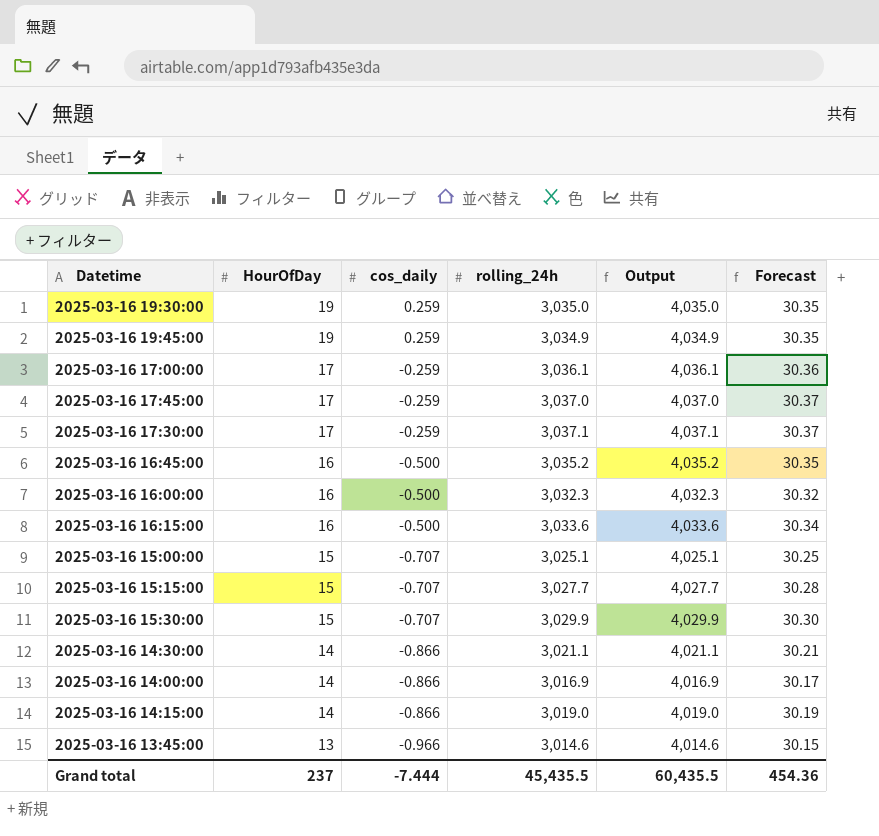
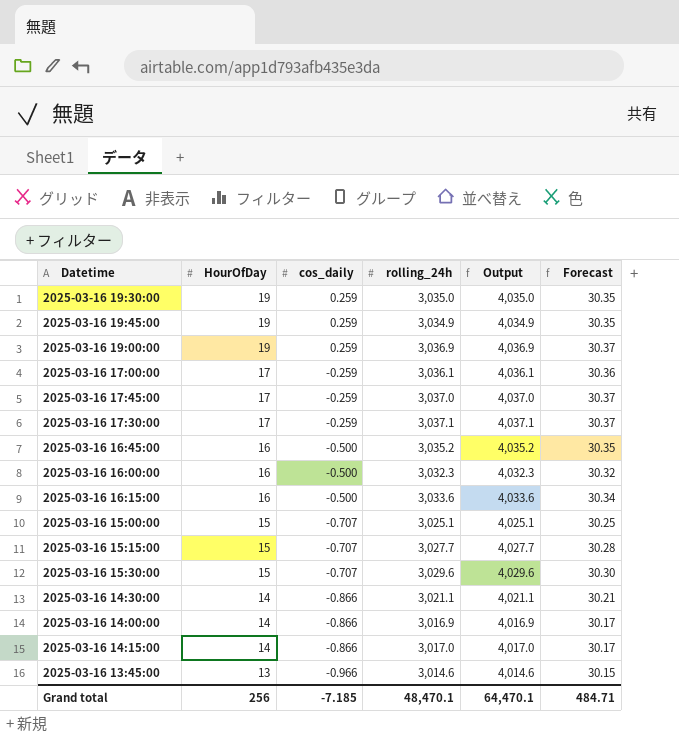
row 2025-03-16 19:00:00: none -> 19 | 0.259 | 3,036.9 | 4,036.9 | 30.37
2025-03-16 15:30:00 | rolling_24h: 3,029.9 -> 3,029.6
2025-03-16 15:30:00 | Output: 4,029.9 -> 4,029.6
2025-03-16 14:15:00 | rolling_24h: 3,019.0 -> 3,017.0
2025-03-16 14:15:00 | Output: 4,019.0 -> 4,017.0
2025-03-16 14:15:00 | Forecast: 30.19 -> 30.17
Grand total | HourOfDay: 237 -> 256
Grand total | cos_daily: -7.444 -> -7.185
Grand total | rolling_24h: 45,435.5 -> 48,470.1
Grand total | Output: 60,435.5 -> 64,470.1
Grand total | Forecast: 454.36 -> 484.71

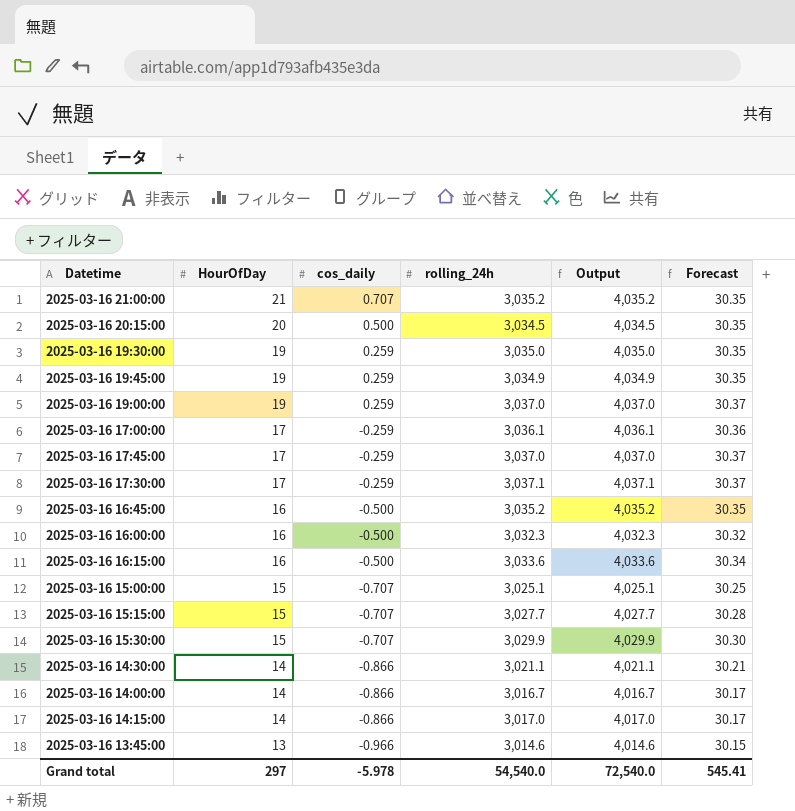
row 2025-03-16 21:00:00: none -> 21 | 0.707 | 3,035.2 | 4,035.2 | 30.35
row 2025-03-16 20:15:00: none -> 20 | 0.500 | 3,034.5 | 4,034.5 | 30.35
2025-03-16 19:00:00 | rolling_24h: 3,036.9 -> 3,037.0
2025-03-16 19:00:00 | Output: 4,036.9 -> 4,037.0
2025-03-16 15:30:00 | rolling_24h: 3,029.6 -> 3,029.9
2025-03-16 15:30:00 | Output: 4,029.6 -> 4,029.9
2025-03-16 14:00:00 | rolling_24h: 3,016.9 -> 3,016.7
2025-03-16 14:00:00 | Output: 4,016.9 -> 4,016.7
Grand total | HourOfDay: 256 -> 297
Grand total | cos_daily: -7.185 -> -5.978
Grand total | rolling_24h: 48,470.1 -> 54,540.0
Grand total | Output: 64,470.1 -> 72,540.0
Grand total | Forecast: 484.71 -> 545.41

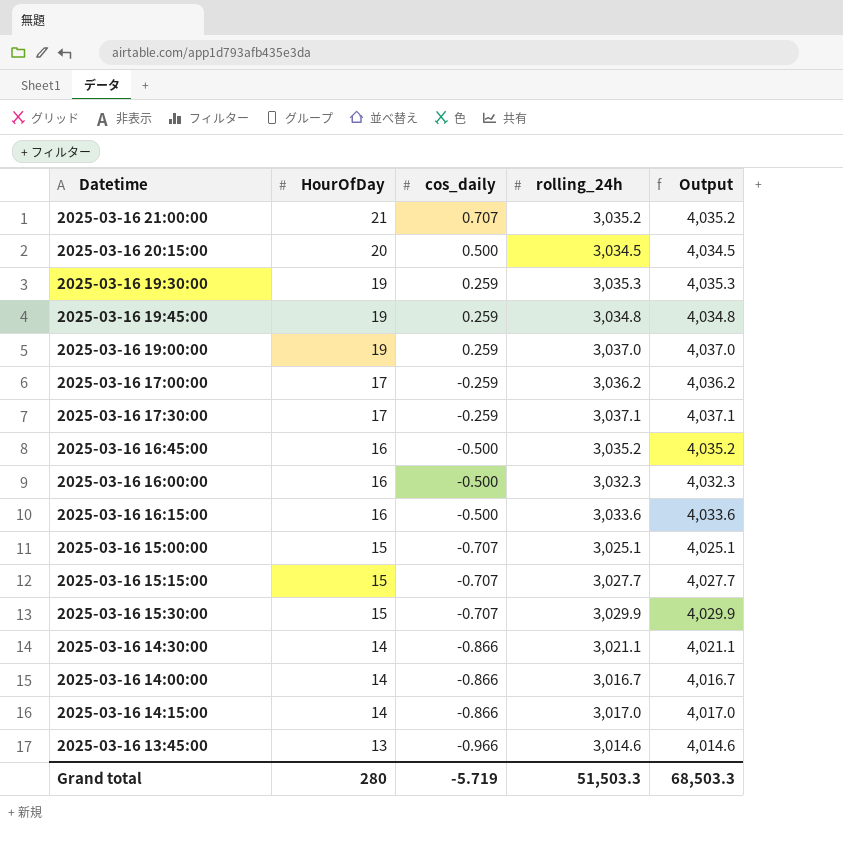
column Forecast | formula: [rolling_24h] * 0.01 -> none
row 2025-03-16 17:45:00: 17 | -0.259 | 3,037.0 | 4,037.0 | 30.37 -> none
2025-03-16 19:30:00 | rolling_24h: 3,035.0 -> 3,035.3
2025-03-16 19:30:00 | Output: 4,035.0 -> 4,035.3
2025-03-16 19:45:00 | rolling_24h: 3,034.9 -> 3,034.8
2025-03-16 19:45:00 | Output: 4,034.9 -> 4,034.8
2025-03-16 17:00:00 | rolling_24h: 3,036.1 -> 3,036.2
2025-03-16 17:00:00 | Output: 4,036.1 -> 4,036.2
Grand total | HourOfDay: 297 -> 280
Grand total | cos_daily: -5.978 -> -5.719
Grand total | rolling_24h: 54,540.0 -> 51,503.3
Grand total | Output: 72,540.0 -> 68,503.3

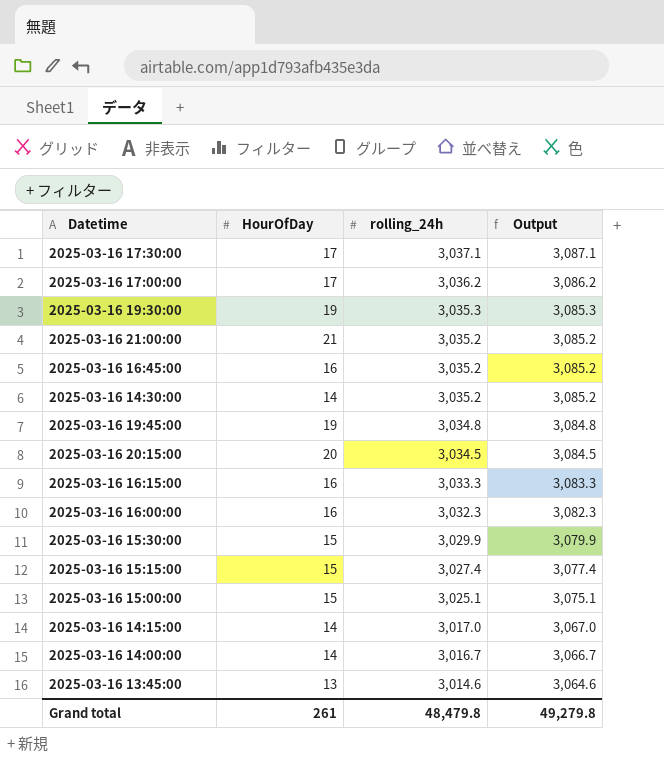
row order: HourOfDay descending -> rolling_24h descending
column cos_daily | position: 3 -> none
column Output | formula: [rolling_24h] + 1000 -> [rolling_24h] + 50
row 2025-03-16 19:00:00: 19 | 0.259 | 3,037.0 | 4,037.0 -> none
2025-03-16 14:30:00 | rolling_24h: 3,021.1 -> 3,035.2
2025-03-16 16:15:00 | rolling_24h: 3,033.6 -> 3,033.3
2025-03-16 15:15:00 | rolling_24h: 3,027.7 -> 3,027.4
Grand total | HourOfDay: 280 -> 261
Grand total | rolling_24h: 51,503.3 -> 48,479.8
Grand total | Output: 68,503.3 -> 49,279.8

